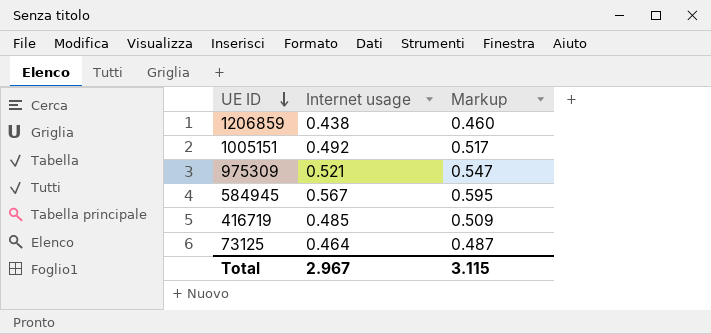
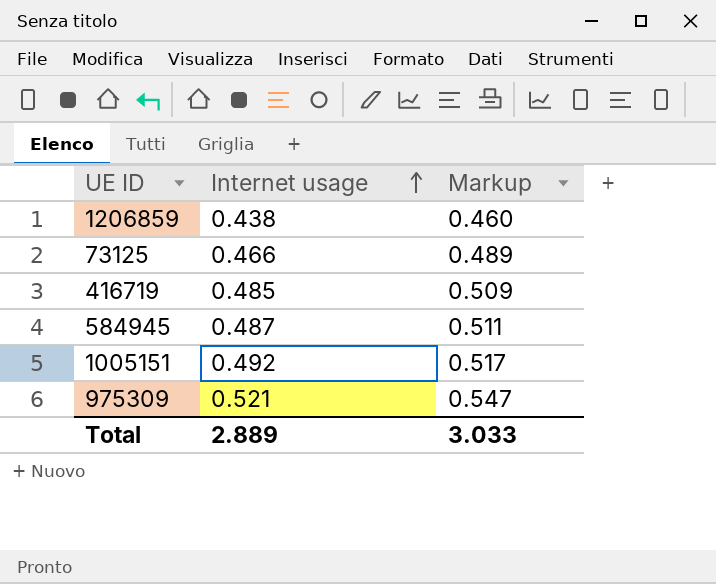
row order: UE ID descending -> Internet usage ascending
73125 | Internet usage: 0.464 -> 0.466
73125 | Markup: 0.487 -> 0.489
584945 | Internet usage: 0.567 -> 0.487
584945 | Markup: 0.595 -> 0.511
Total | Internet usage: 2.967 -> 2.889
Total | Markup: 3.115 -> 3.033

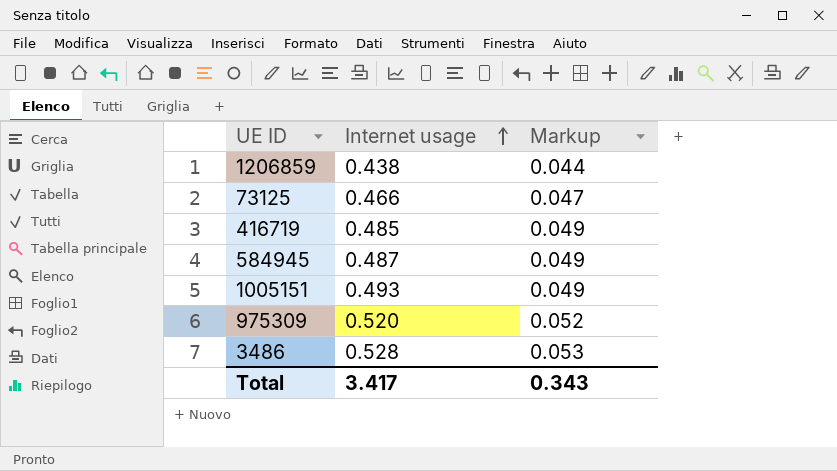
column Markup | formula: [Internet usage] * 1.05 -> [Internet usage] * 0.1
1005151 | Internet usage: 0.492 -> 0.493
975309 | Internet usage: 0.521 -> 0.520
row 3486: none -> 0.528 | 0.053
Total | Internet usage: 2.889 -> 3.417
Total | Markup: 3.033 -> 0.343

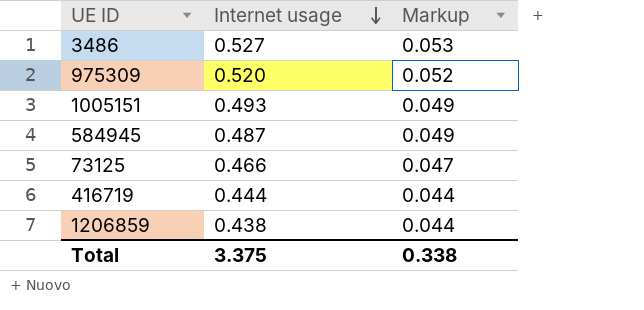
row order: Internet usage ascending -> Internet usage descending
3486 | Internet usage: 0.528 -> 0.527
416719 | Internet usage: 0.485 -> 0.444
416719 | Markup: 0.049 -> 0.044
Total | Internet usage: 3.417 -> 3.375
Total | Markup: 0.343 -> 0.338

